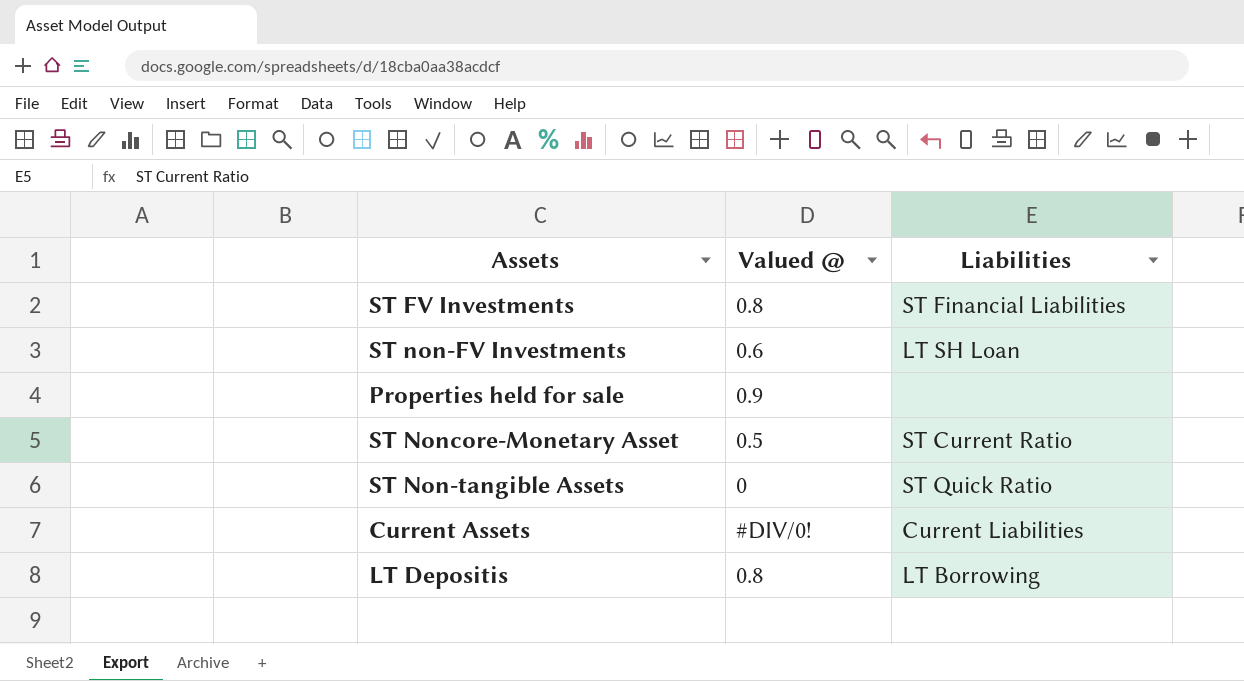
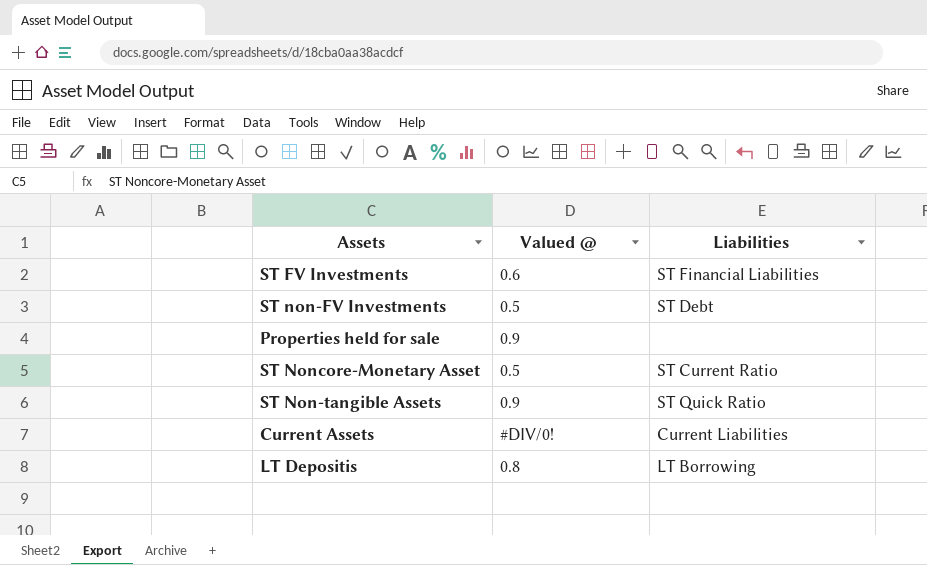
ST FV Investments | Valued @: 0.8 -> 0.6
ST non-FV Investments | Valued @: 0.6 -> 0.5
ST non-FV Investments | Liabilities: LT SH Loan -> ST Debt
ST Non-tangible Assets | Valued @: 0 -> 0.9

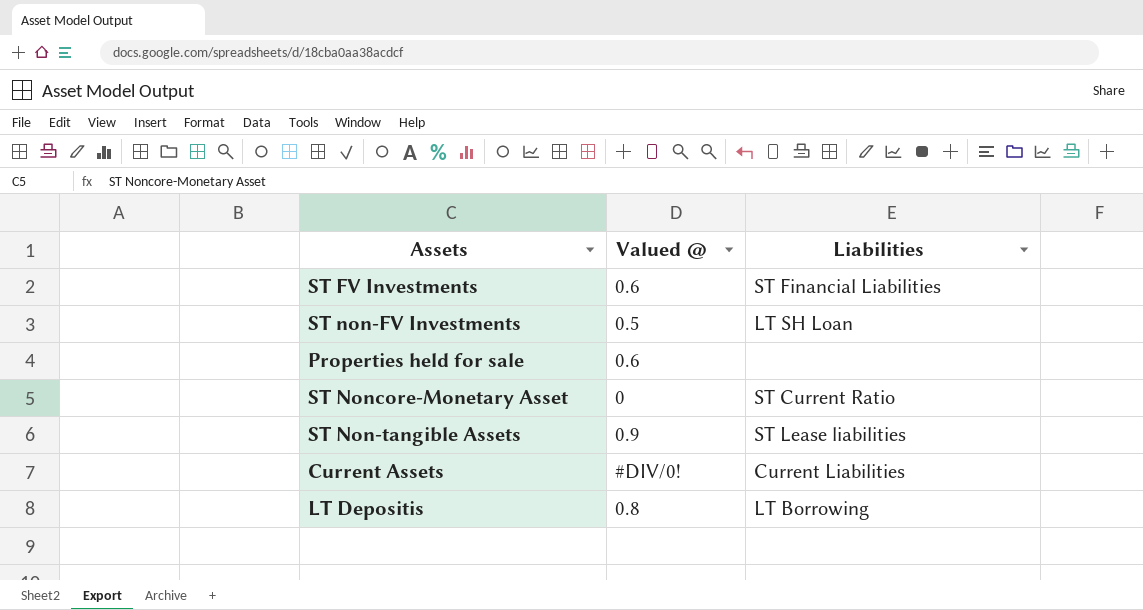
ST non-FV Investments | Liabilities: ST Debt -> LT SH Loan
Properties held for sale | Valued @: 0.9 -> 0.6
ST Noncore-Monetary Asset | Valued @: 0.5 -> 0
ST Non-tangible Assets | Liabilities: ST Quick Ratio -> ST Lease liabilities

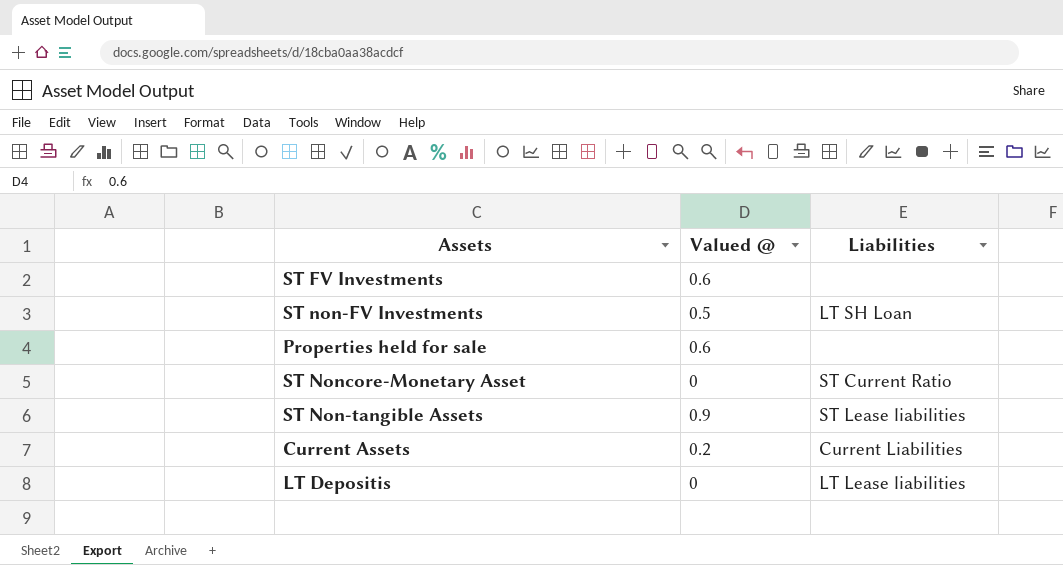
ST FV Investments | Liabilities: ST Financial Liabilities -> none
Current Assets | Valued @: #DIV/0! -> 0.2
LT Depositis | Valued @: 0.8 -> 0
LT Depositis | Liabilities: LT Borrowing -> LT Lease liabilities

